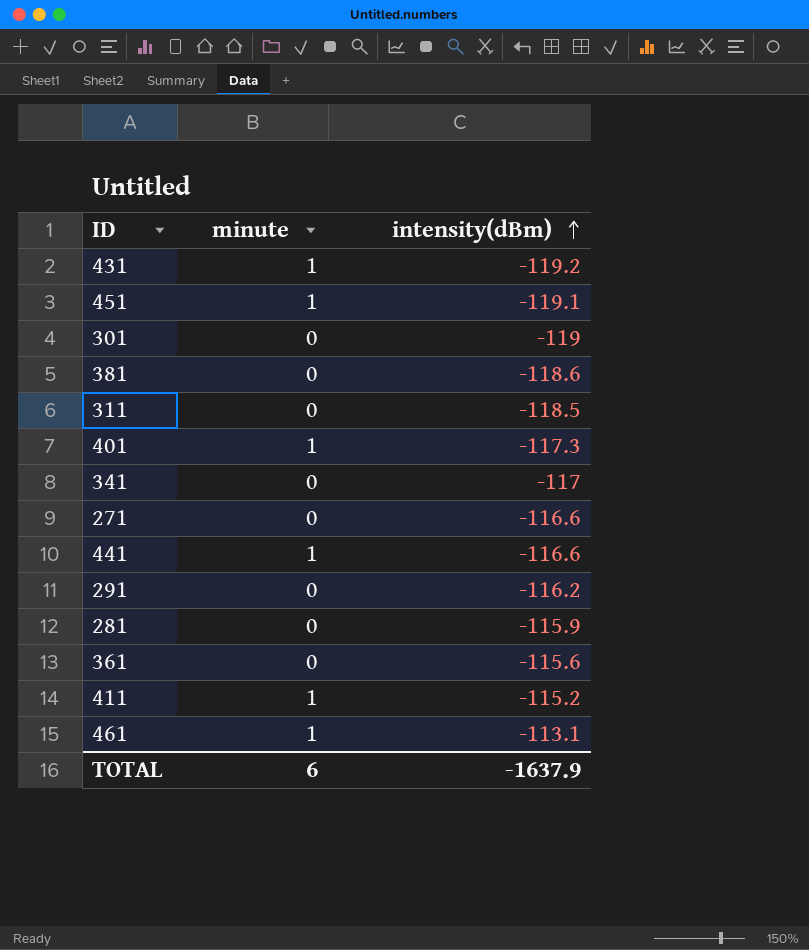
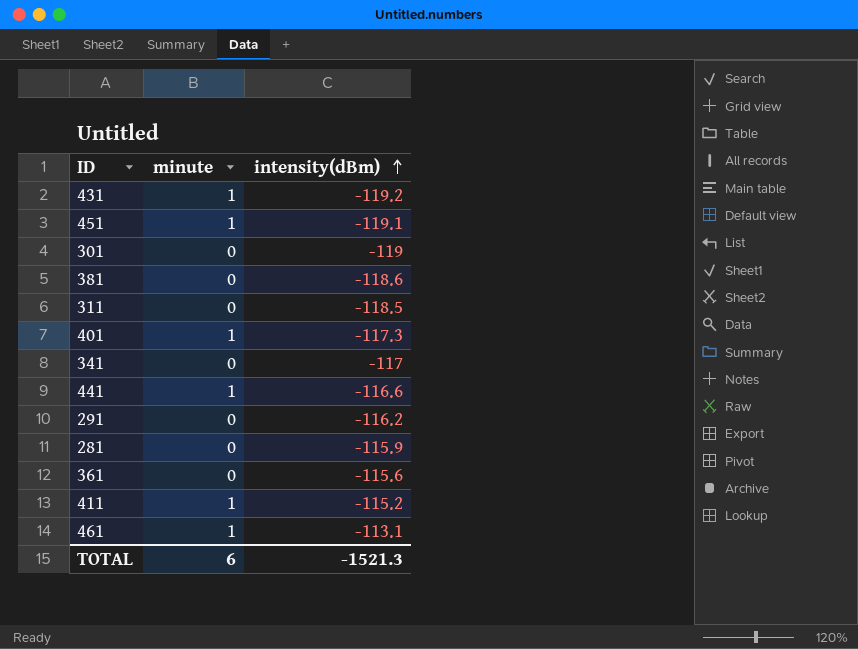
row 271: 0 | -116.6 -> none
TOTAL | intensity(dBm): -1637.9 -> -1521.3

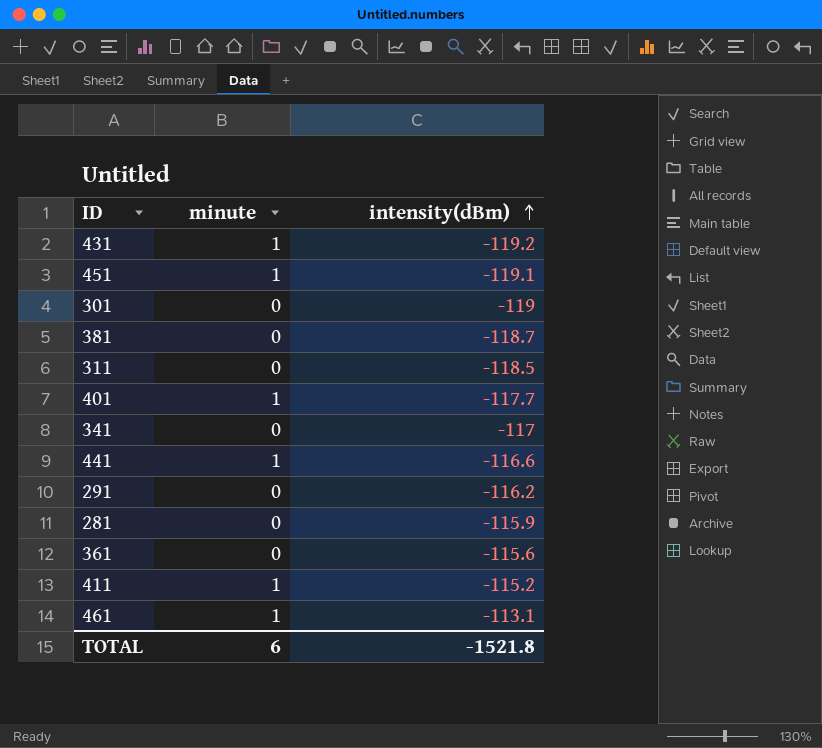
381 | intensity(dBm): -118.6 -> -118.7
401 | intensity(dBm): -117.3 -> -117.7
TOTAL | intensity(dBm): -1521.3 -> -1521.8

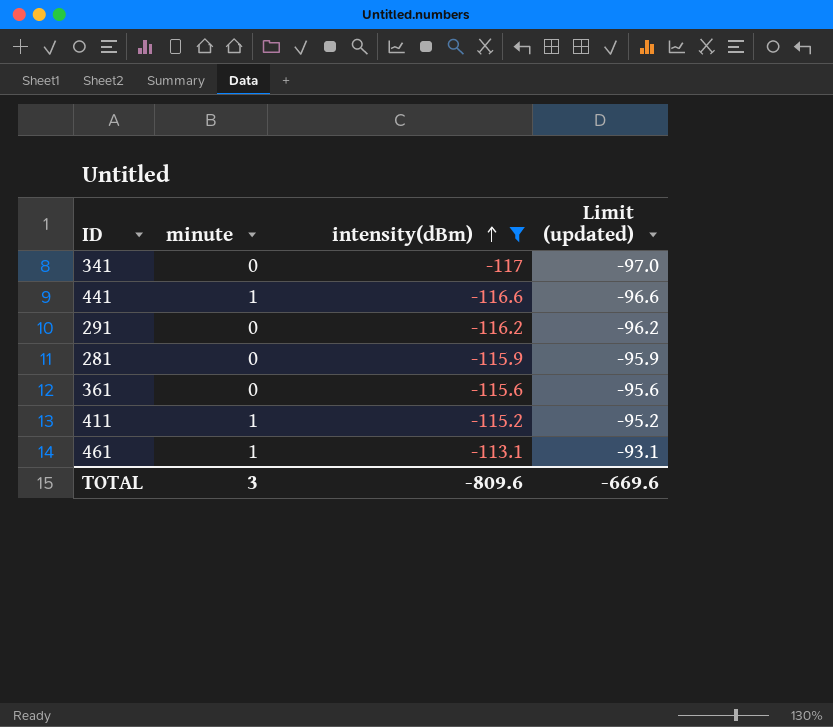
filter: none -> intensity(dBm) >= -117
column Limit (updated) | formula: none -> [intensity(dBm)] + 20
TOTAL | minute: 6 -> 3
TOTAL | intensity(dBm): -1521.8 -> -809.6

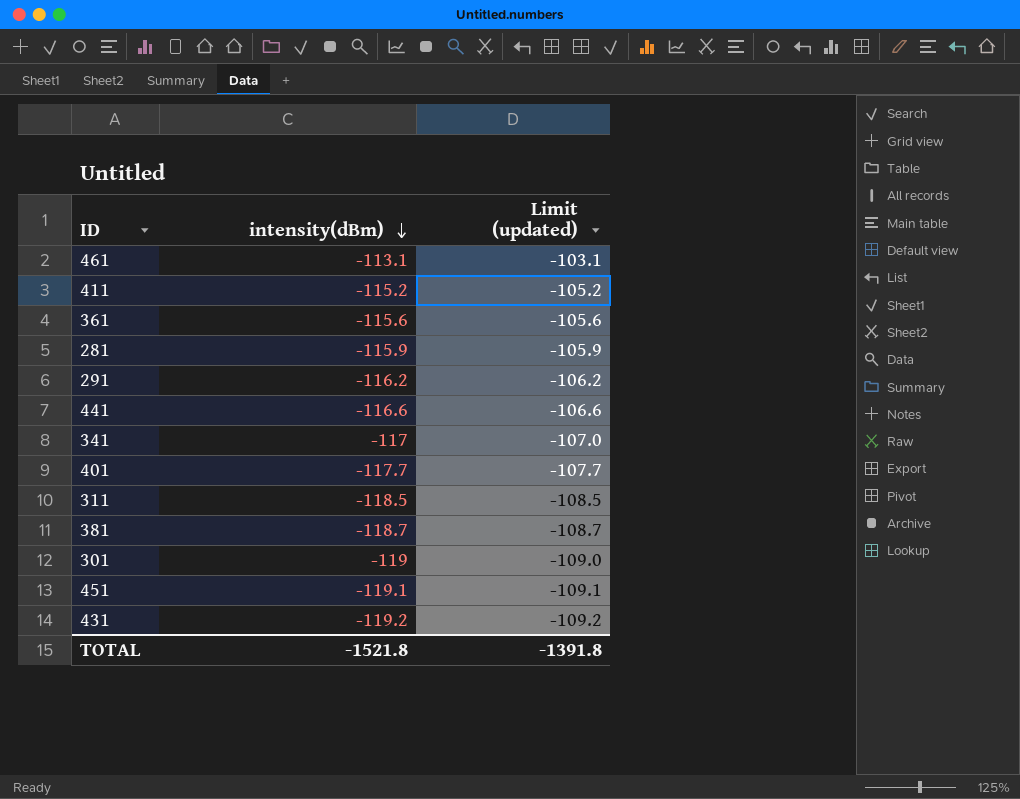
filter: intensity(dBm) >= -117 -> none
row order: intensity(dBm) ascending -> intensity(dBm) descending
column minute | position: 2 -> none
column Limit (updated) | formula: [intensity(dBm)] + 20 -> [intensity(dBm)] + 10
TOTAL | intensity(dBm): -809.6 -> -1521.8
TOTAL | Limit (updated): -669.6 -> -1391.8

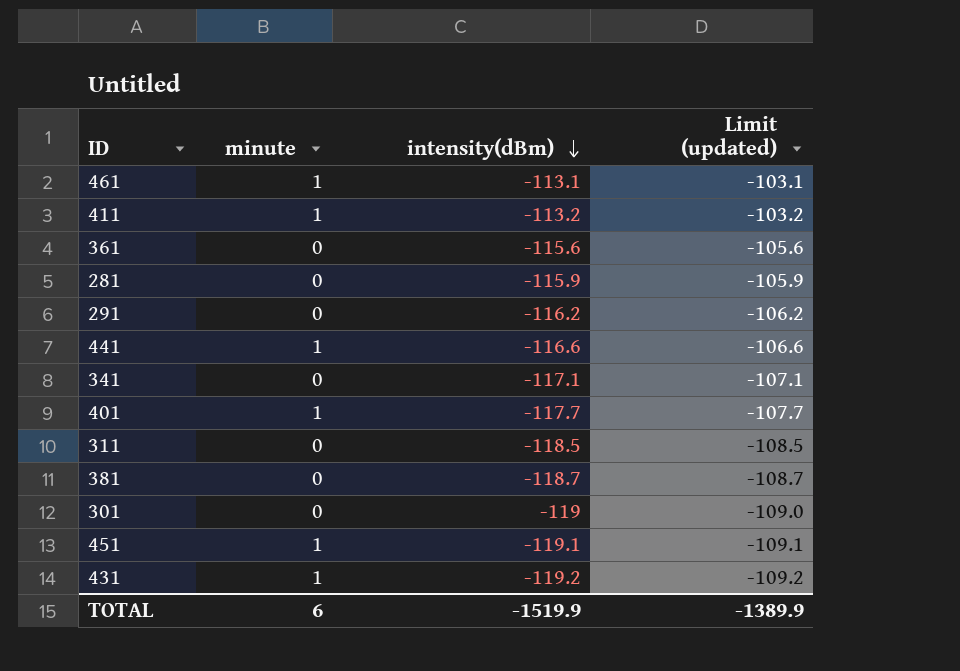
column minute | position: none -> 2
411 | intensity(dBm): -115.2 -> -113.2
411 | Limit (updated): -105.2 -> -103.2
341 | intensity(dBm): -117 -> -117.1
341 | Limit (updated): -107.0 -> -107.1
TOTAL | intensity(dBm): -1521.8 -> -1519.9
TOTAL | Limit (updated): -1391.8 -> -1389.9

